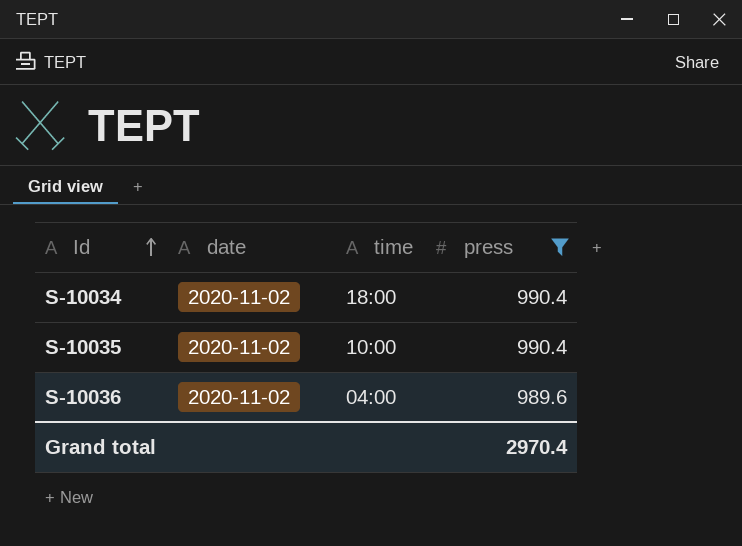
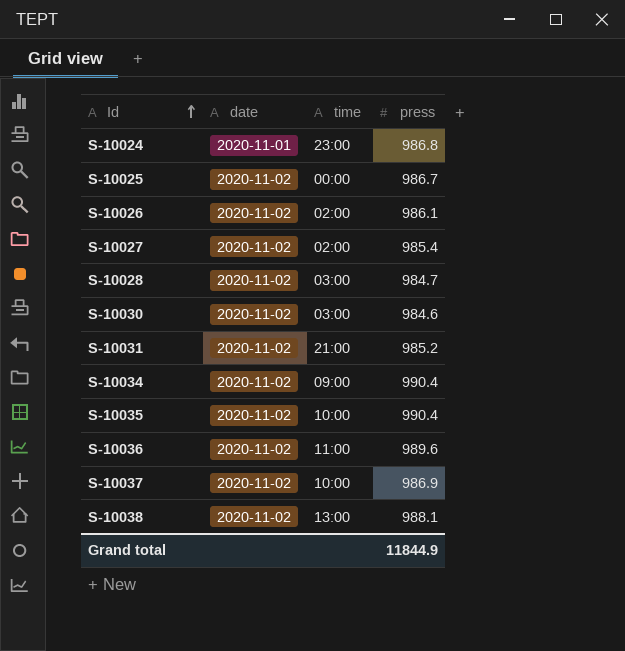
filter: press >= 989.6 -> none
S-10034 | time: 18:00 -> 09:00
S-10036 | time: 04:00 -> 11:00
Grand total | press: 2970.4 -> 11844.9

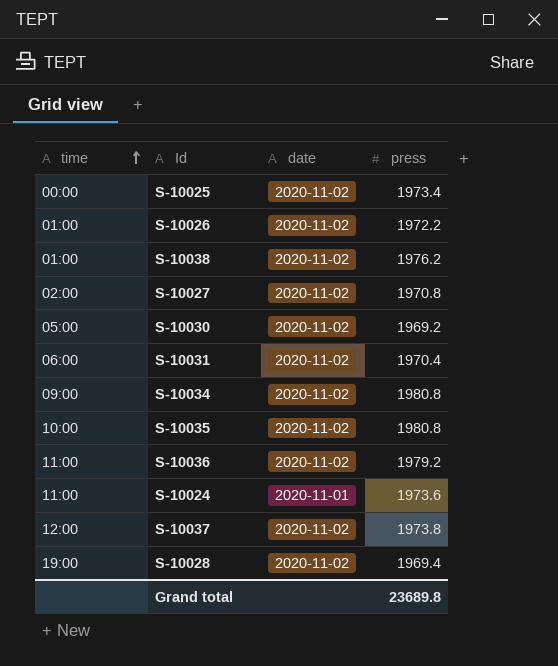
row order: Id ascending -> time ascending
column time | position: 3 -> 1
S-10025 | press: 986.7 -> 1973.4
S-10026 | time: 02:00 -> 01:00
S-10026 | press: 986.1 -> 1972.2
S-10038 | time: 13:00 -> 01:00
S-10038 | press: 988.1 -> 1976.2
S-10027 | press: 985.4 -> 1970.8
S-10030 | time: 03:00 -> 05:00
S-10030 | press: 984.6 -> 1969.2
S-10031 | time: 21:00 -> 06:00
S-10031 | press: 985.2 -> 1970.4
S-10034 | press: 990.4 -> 1980.8
S-10035 | press: 990.4 -> 1980.8
S-10036 | press: 989.6 -> 1979.2
S-10024 | time: 23:00 -> 11:00
S-10024 | press: 986.8 -> 1973.6
S-10037 | time: 10:00 -> 12:00
S-10037 | press: 986.9 -> 1973.8
S-10028 | time: 03:00 -> 19:00
S-10028 | press: 984.7 -> 1969.4
Grand total | press: 11844.9 -> 23689.8

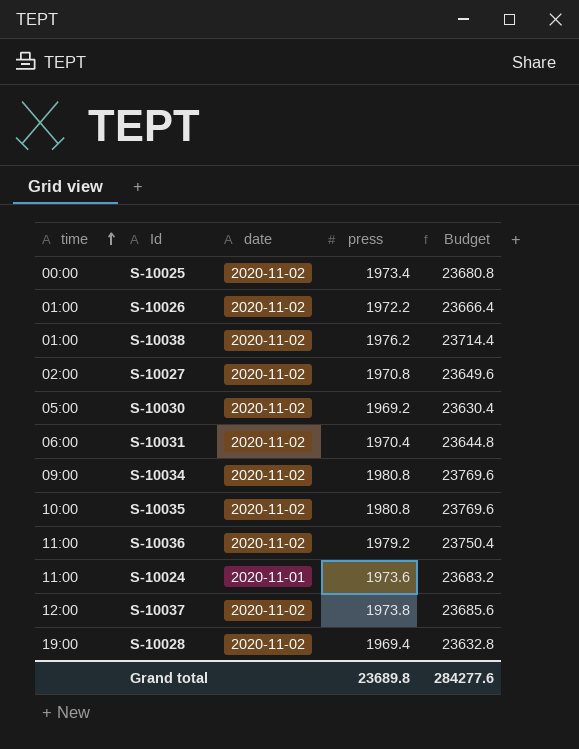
column Budget | formula: none -> [press] * 12

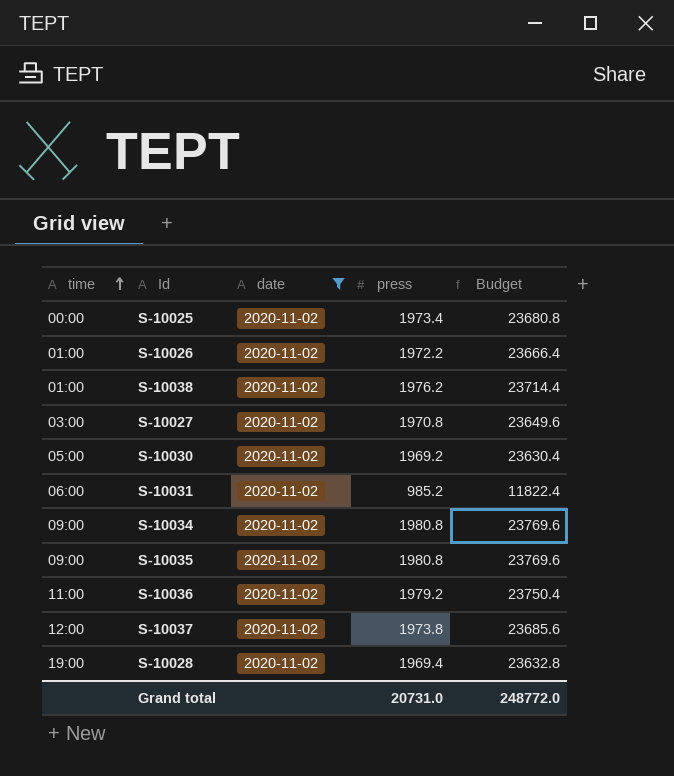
filter: none -> date = 2020-11-02
S-10027 | time: 02:00 -> 03:00
S-10031 | press: 1970.4 -> 985.2
S-10031 | Budget: 23644.8 -> 11822.4
S-10035 | time: 10:00 -> 09:00
Grand total | press: 23689.8 -> 20731.0
Grand total | Budget: 284277.6 -> 248772.0

